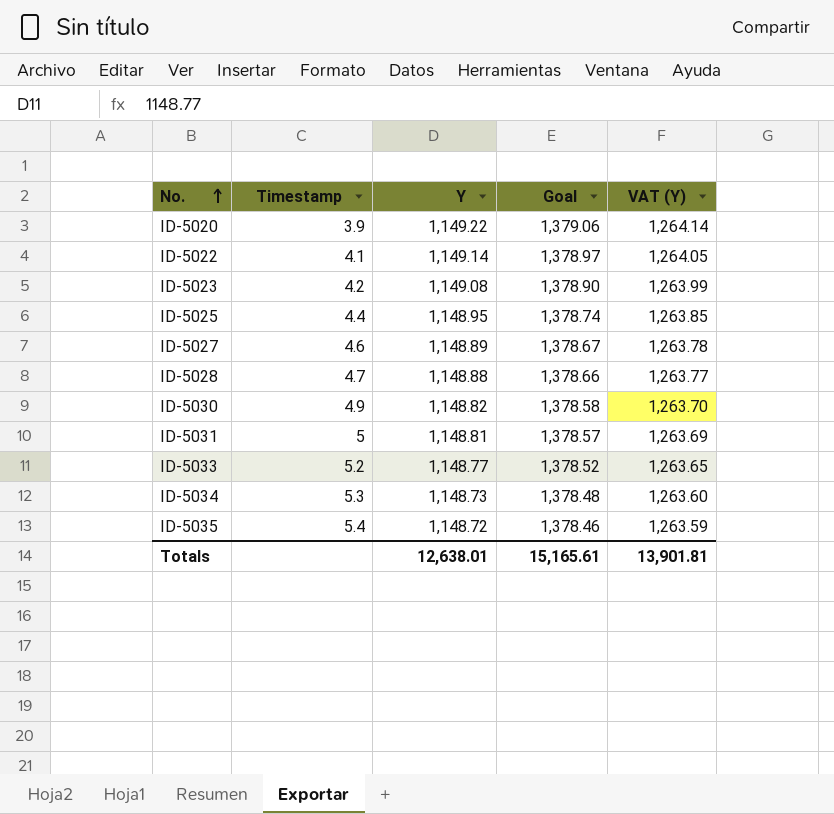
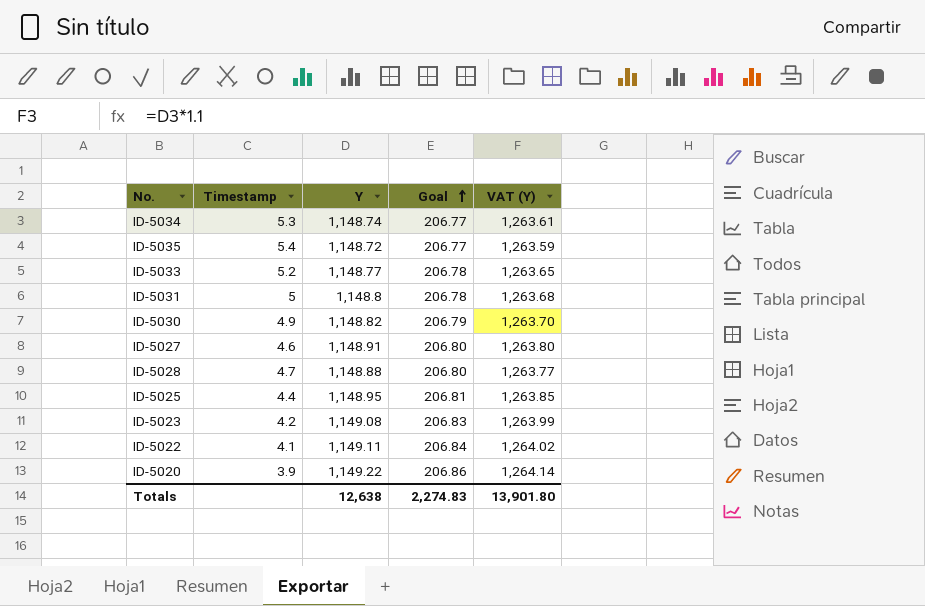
row order: No. ascending -> Goal ascending
column Goal | formula: [Y] * 1.2 -> [Y] * 0.18
ID-5034 | Y: 1,148.73 -> 1,148.74
ID-5034 | VAT (Y): 1,263.60 -> 1,263.61
ID-5031 | Y: 1,148.81 -> 1,148.8
ID-5031 | VAT (Y): 1,263.69 -> 1,263.68
ID-5027 | Y: 1,148.89 -> 1,148.91
ID-5027 | VAT (Y): 1,263.78 -> 1,263.80
ID-5022 | Y: 1,149.14 -> 1,149.11
ID-5022 | VAT (Y): 1,264.05 -> 1,264.02
Totals | Y: 12,638.01 -> 12,638
Totals | Goal: 15,165.61 -> 2,274.83
Totals | VAT (Y): 13,901.81 -> 13,901.80

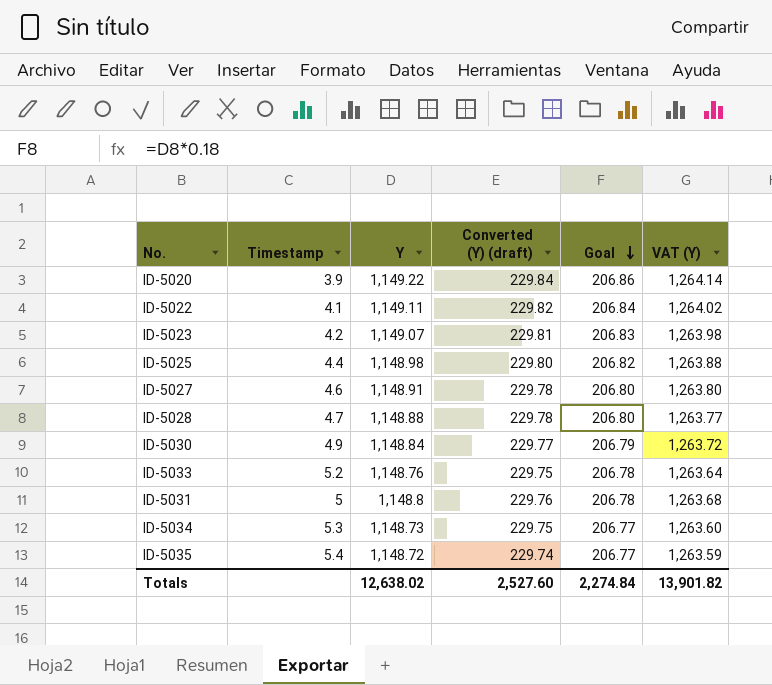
row order: Goal ascending -> Goal descending
column Converted (Y) (draft) | formula: none -> [Y] * 0.2
ID-5023 | Y: 1,149.08 -> 1,149.07
ID-5023 | VAT (Y): 1,263.99 -> 1,263.98
ID-5025 | Y: 1,148.95 -> 1,148.98
ID-5025 | Goal: 206.81 -> 206.82
ID-5025 | VAT (Y): 1,263.85 -> 1,263.88
ID-5030 | Y: 1,148.82 -> 1,148.84
ID-5030 | VAT (Y): 1,263.70 -> 1,263.72
ID-5033 | Y: 1,148.77 -> 1,148.76
ID-5033 | VAT (Y): 1,263.65 -> 1,263.64
ID-5034 | Y: 1,148.74 -> 1,148.73
ID-5034 | VAT (Y): 1,263.61 -> 1,263.60
Totals | Y: 12,638 -> 12,638.02
Totals | Goal: 2,274.83 -> 2,274.84
Totals | VAT (Y): 13,901.80 -> 13,901.82

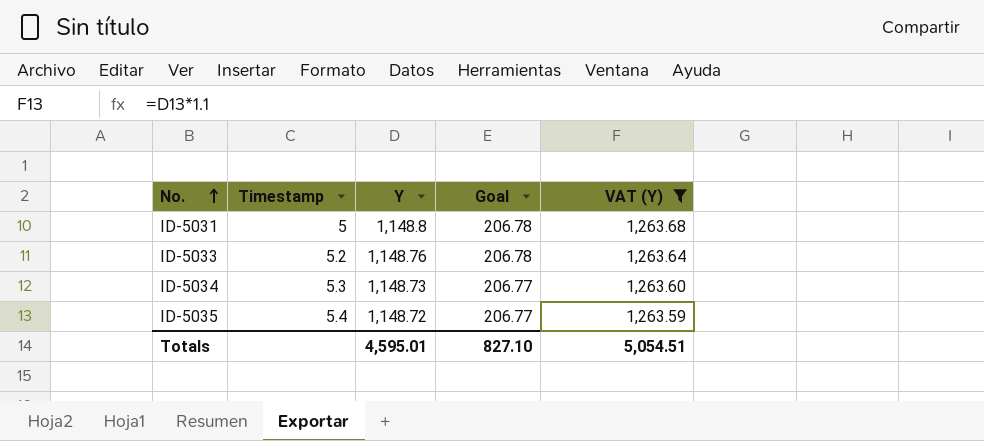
filter: none -> VAT (Y) <= 1,263.68
row order: Goal descending -> No. ascending
column Converted (Y) (draft) | formula: [Y] * 0.2 -> none
Totals | Y: 12,638.02 -> 4,595.01
Totals | Goal: 2,274.84 -> 827.10
Totals | VAT (Y): 13,901.82 -> 5,054.51

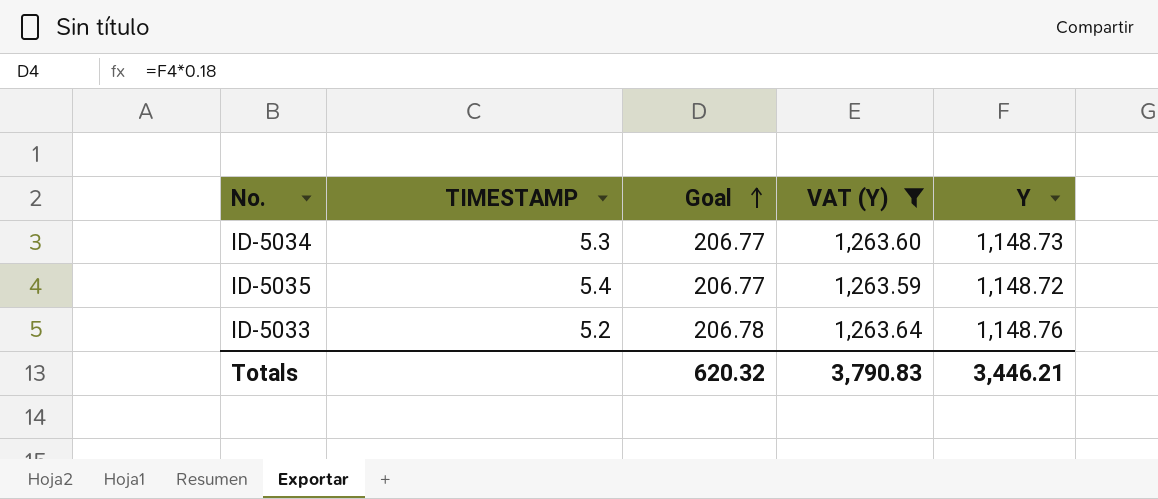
row order: No. ascending -> Goal ascending
column name: Timestamp -> TIMESTAMP
column Y | position: 3 -> 5
row ID-5031: 5 | 1,148.8 | 206.78 | 1,263.68 -> none
Totals | Goal: 827.10 -> 620.32
Totals | VAT (Y): 5,054.51 -> 3,790.83
Totals | Y: 4,595.01 -> 3,446.21

